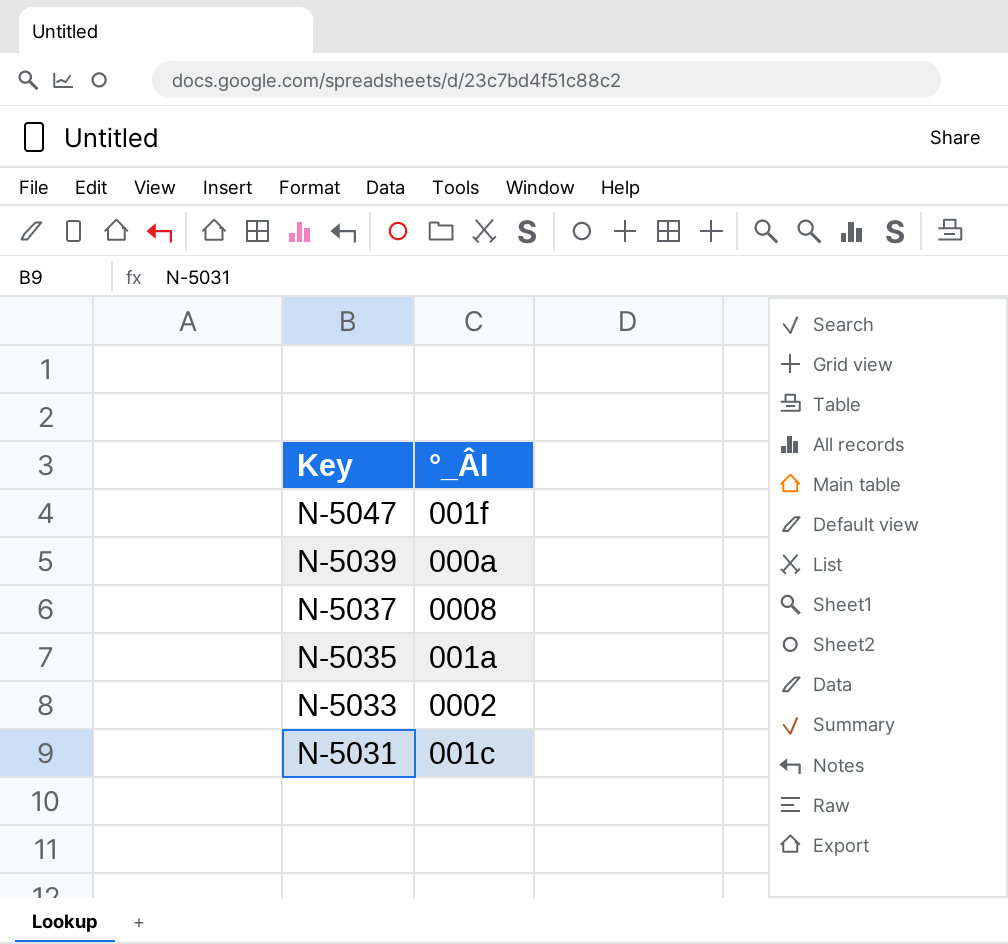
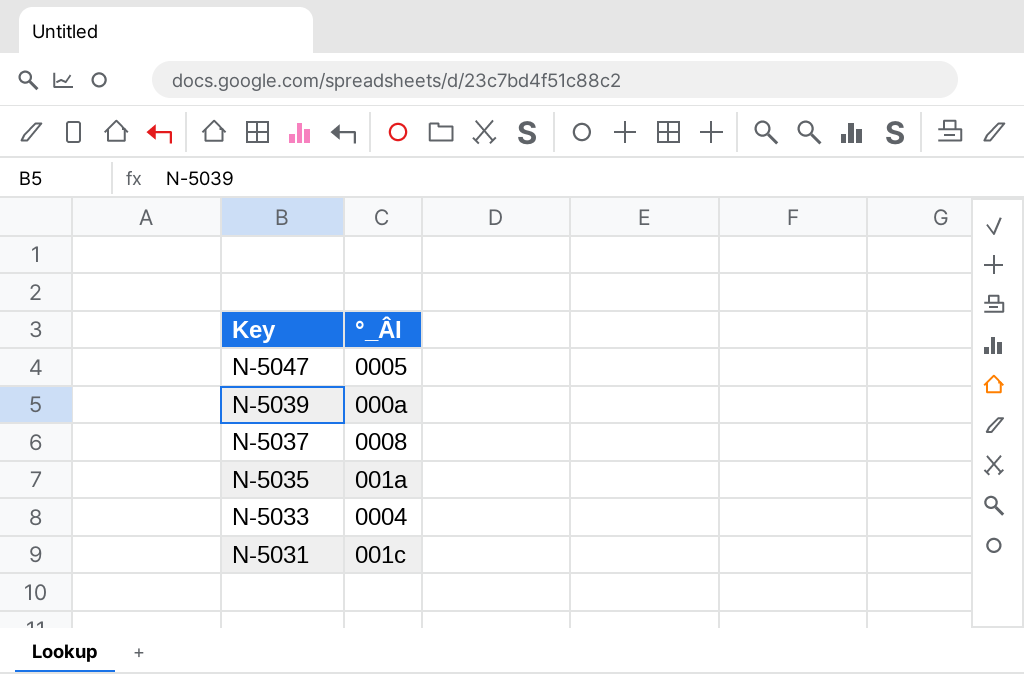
N-5047 | °_ÂI: 001f -> 0005
N-5033 | °_ÂI: 0002 -> 0004

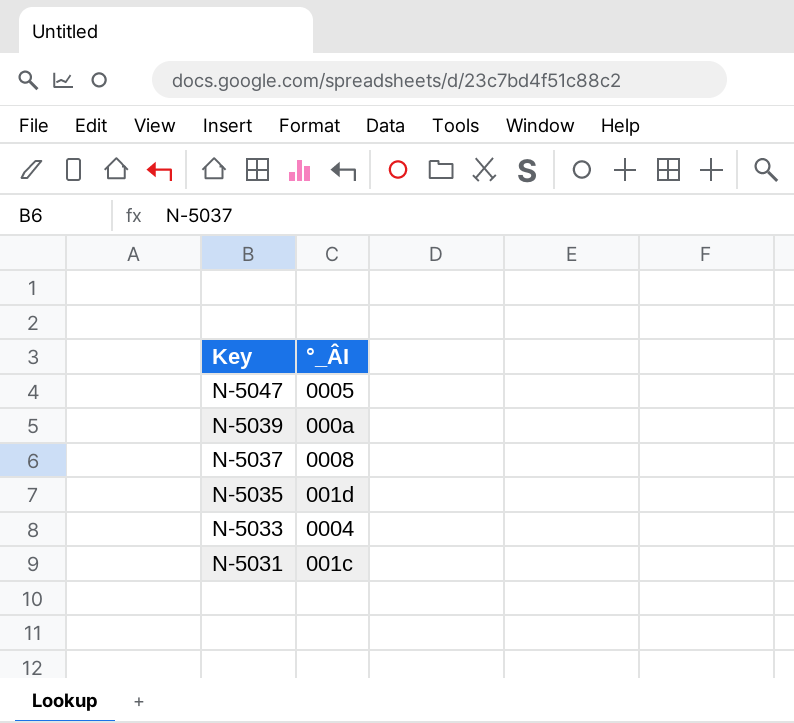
N-5035 | °_ÂI: 001a -> 001d

